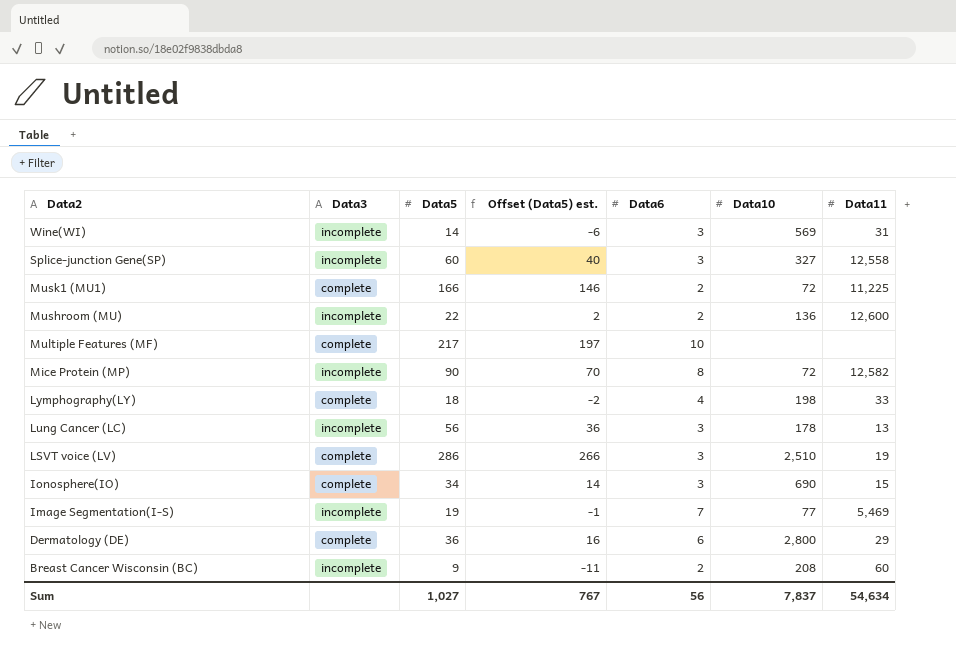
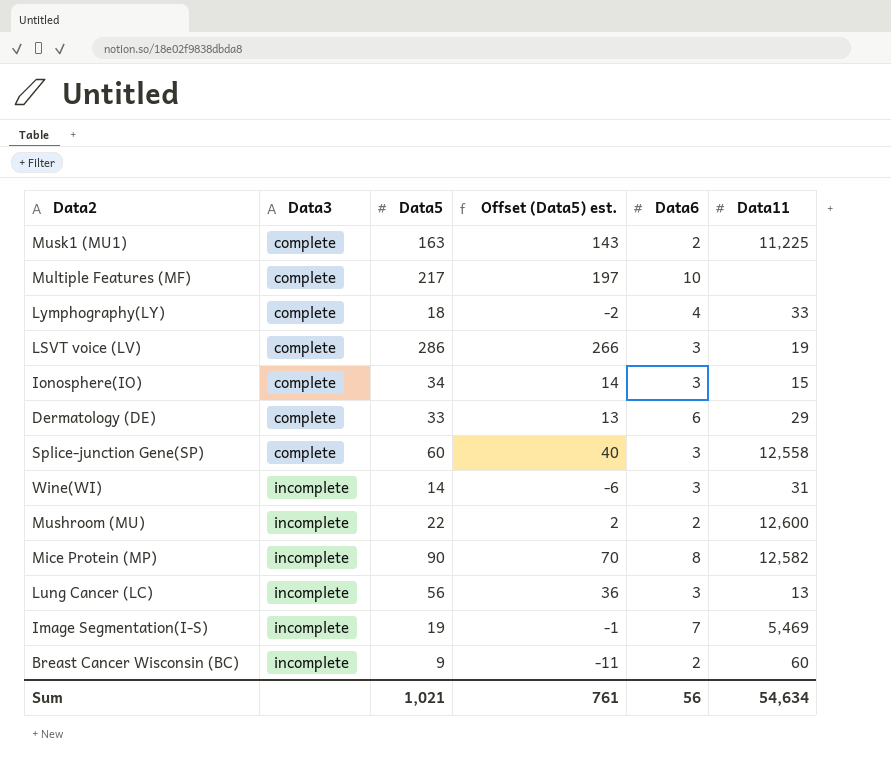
row order: Data2 descending -> Data3 ascending
column Data10 | position: 6 -> none
Musk1 (MU1) | Data5: 166 -> 163
Musk1 (MU1) | Offset (Data5) est.: 146 -> 143
Dermatology (DE) | Data5: 36 -> 33
Dermatology (DE) | Offset (Data5) est.: 16 -> 13
Splice-junction Gene(SP) | Data3: incomplete -> complete
Sum | Data5: 1,027 -> 1,021
Sum | Offset (Data5) est.: 767 -> 761

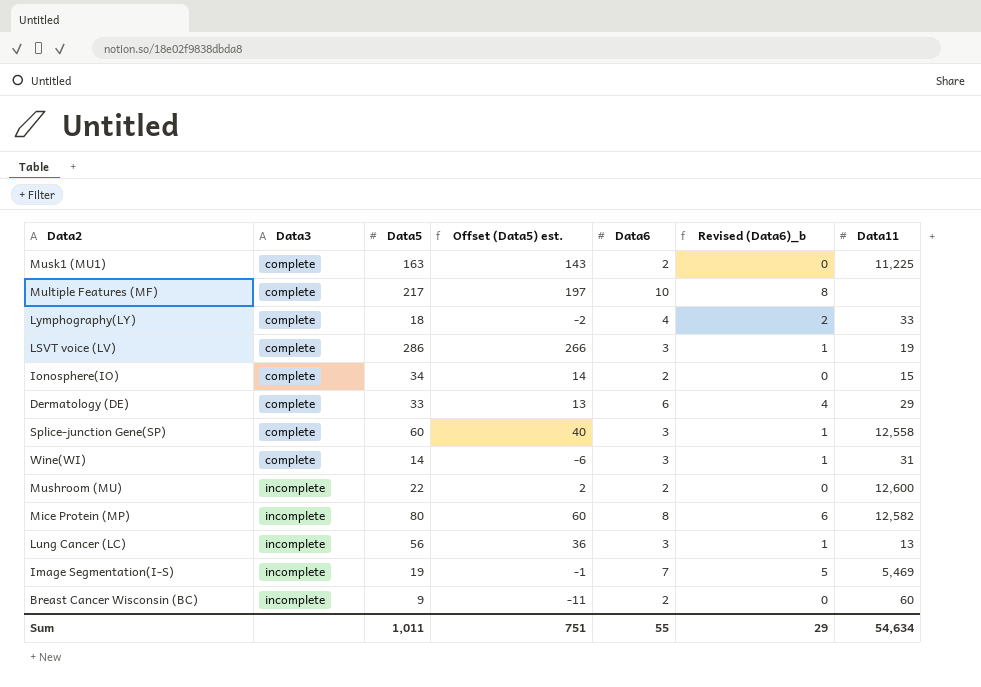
column Revised (Data6)_b | formula: none -> [Data6] - 2
Ionosphere(IO) | Data6: 3 -> 2
Wine(WI) | Data3: incomplete -> complete
Mice Protein (MP) | Data5: 90 -> 80
Mice Protein (MP) | Offset (Data5) est.: 70 -> 60
Sum | Data5: 1,021 -> 1,011
Sum | Offset (Data5) est.: 761 -> 751
Sum | Data6: 56 -> 55

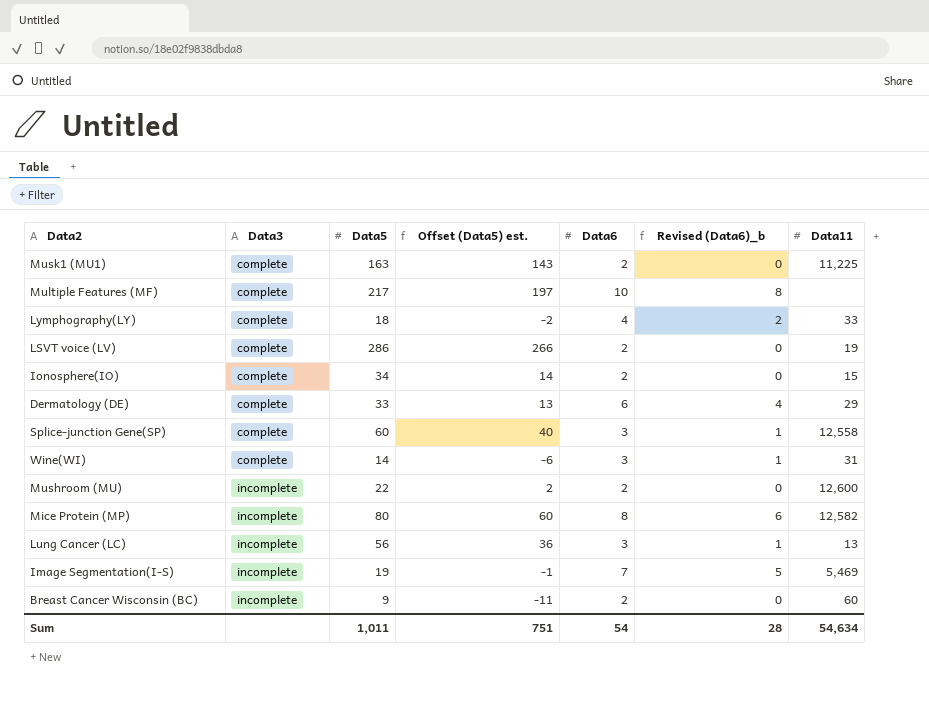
LSVT voice (LV) | Data6: 3 -> 2
LSVT voice (LV) | Revised (Data6)_b: 1 -> 0
Sum | Data6: 55 -> 54
Sum | Revised (Data6)_b: 29 -> 28

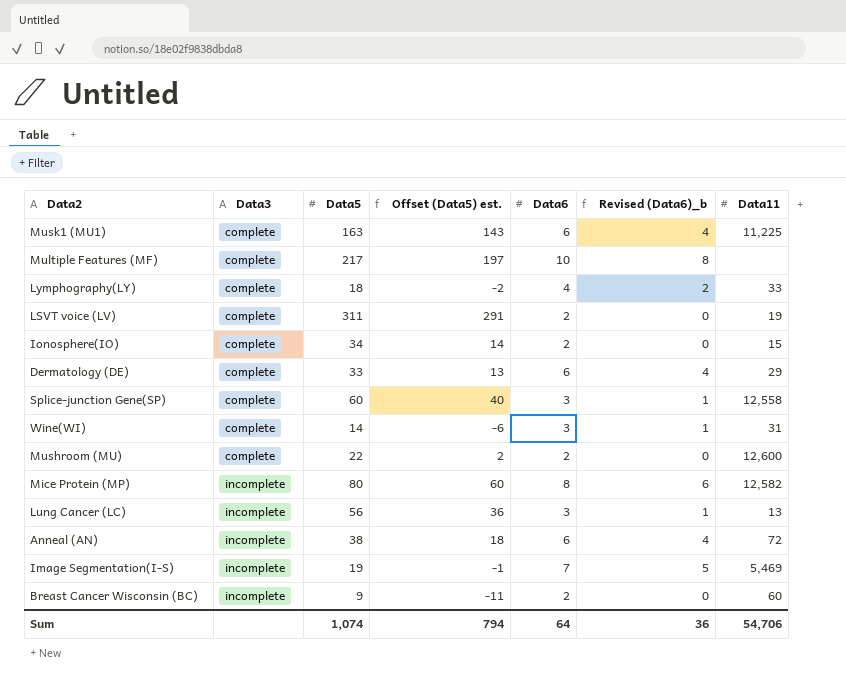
Musk1 (MU1) | Data6: 2 -> 6
Musk1 (MU1) | Revised (Data6)_b: 0 -> 4
LSVT voice (LV) | Data5: 286 -> 311
LSVT voice (LV) | Offset (Data5) est.: 266 -> 291
Mushroom (MU) | Data3: incomplete -> complete
row Anneal (AN): none -> incomplete | 38 | 18 | 6 | 4 | 72
Sum | Data5: 1,011 -> 1,074
Sum | Offset (Data5) est.: 751 -> 794
Sum | Data6: 54 -> 64
Sum | Revised (Data6)_b: 28 -> 36
Sum | Data11: 54,634 -> 54,706

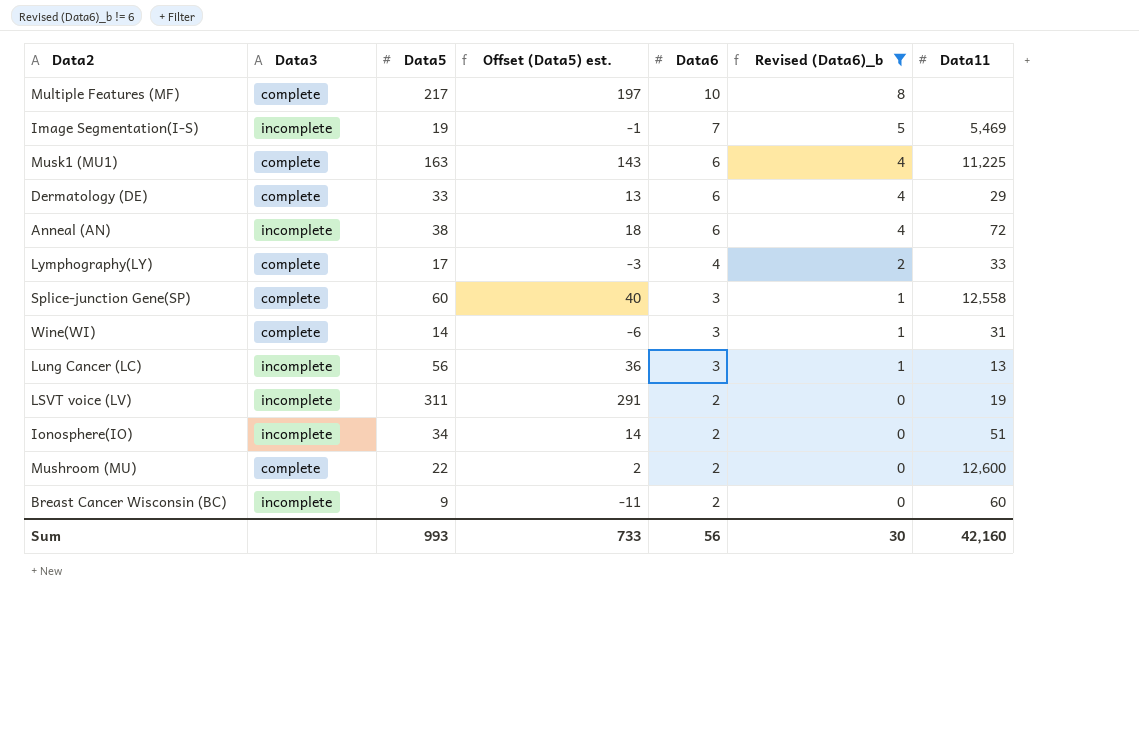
filter: none -> Revised (Data6)_b != 6
row order: Data3 ascending -> Data6 descending
Lymphography(LY) | Data5: 18 -> 17
Lymphography(LY) | Offset (Data5) est.: -2 -> -3
LSVT voice (LV) | Data3: complete -> incomplete
Ionosphere(IO) | Data3: complete -> incomplete
Ionosphere(IO) | Data11: 15 -> 51
Sum | Data5: 1,074 -> 993
Sum | Offset (Data5) est.: 794 -> 733
Sum | Data6: 64 -> 56
Sum | Revised (Data6)_b: 36 -> 30
Sum | Data11: 54,706 -> 42,160

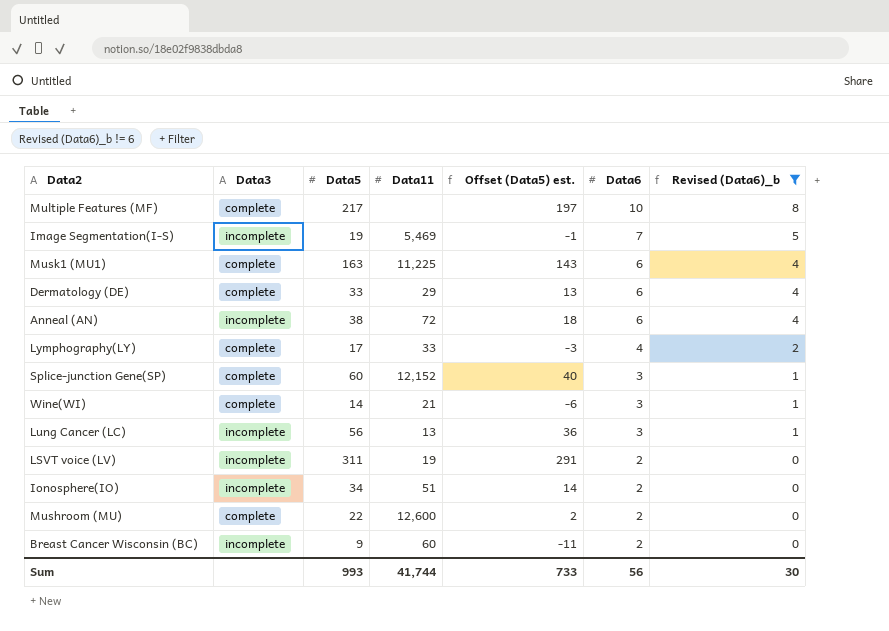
column Data11 | position: 7 -> 4
Splice-junction Gene(SP) | Data11: 12,558 -> 12,152
Wine(WI) | Data11: 31 -> 21
Sum | Data11: 42,160 -> 41,744

